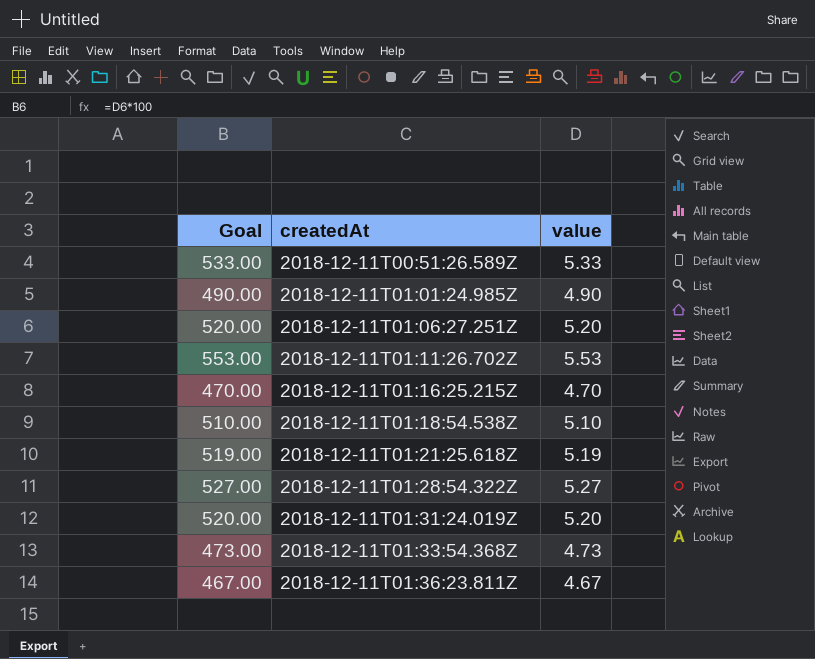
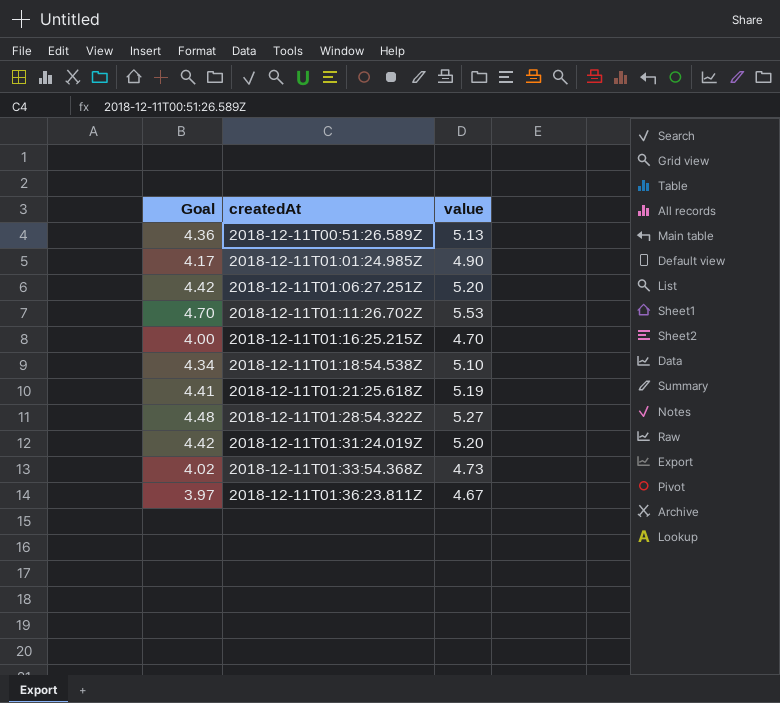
column Goal | formula: [value] * 100 -> [value] * 0.85
2018-12-11T00:51:26.589Z | value: 5.33 -> 5.13

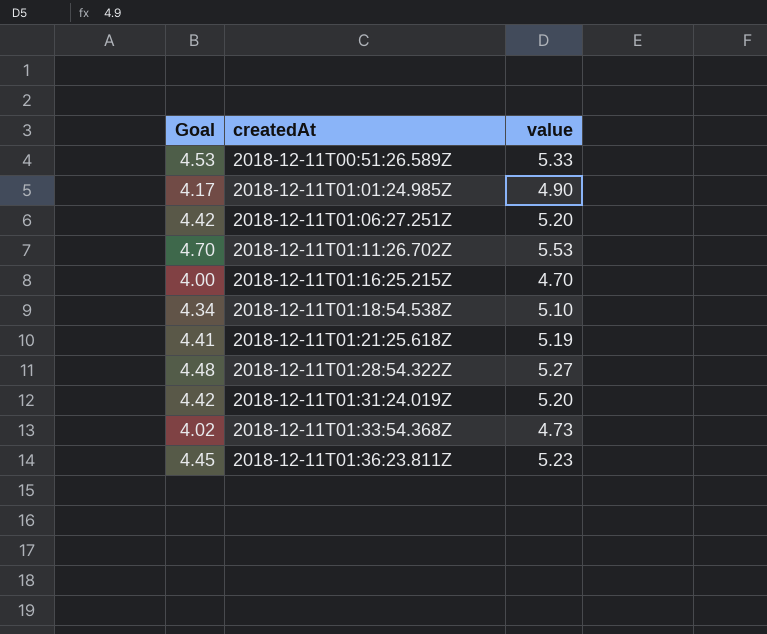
2018-12-11T00:51:26.589Z | Goal: 4.36 -> 4.53
2018-12-11T00:51:26.589Z | value: 5.13 -> 5.33
2018-12-11T01:36:23.811Z | Goal: 3.97 -> 4.45
2018-12-11T01:36:23.811Z | value: 4.67 -> 5.23

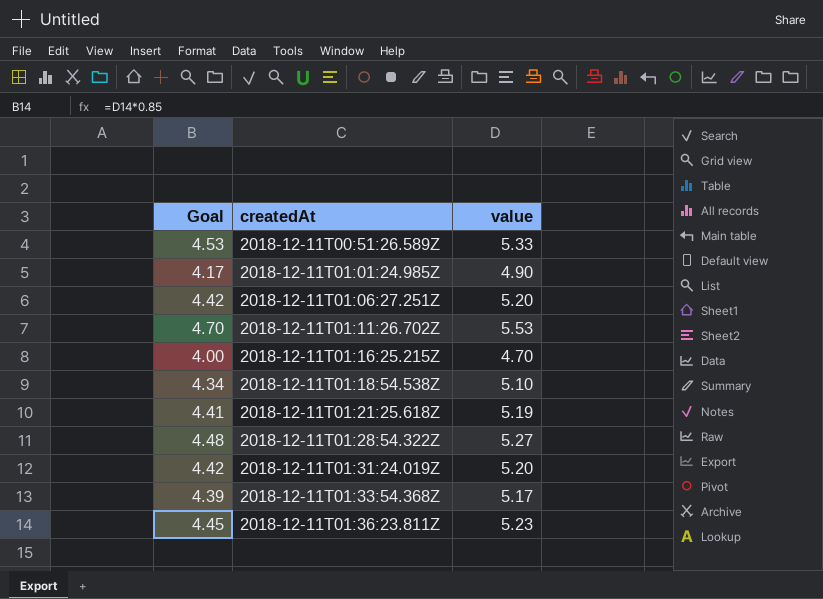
2018-12-11T01:33:54.368Z | Goal: 4.02 -> 4.39
2018-12-11T01:33:54.368Z | value: 4.73 -> 5.17

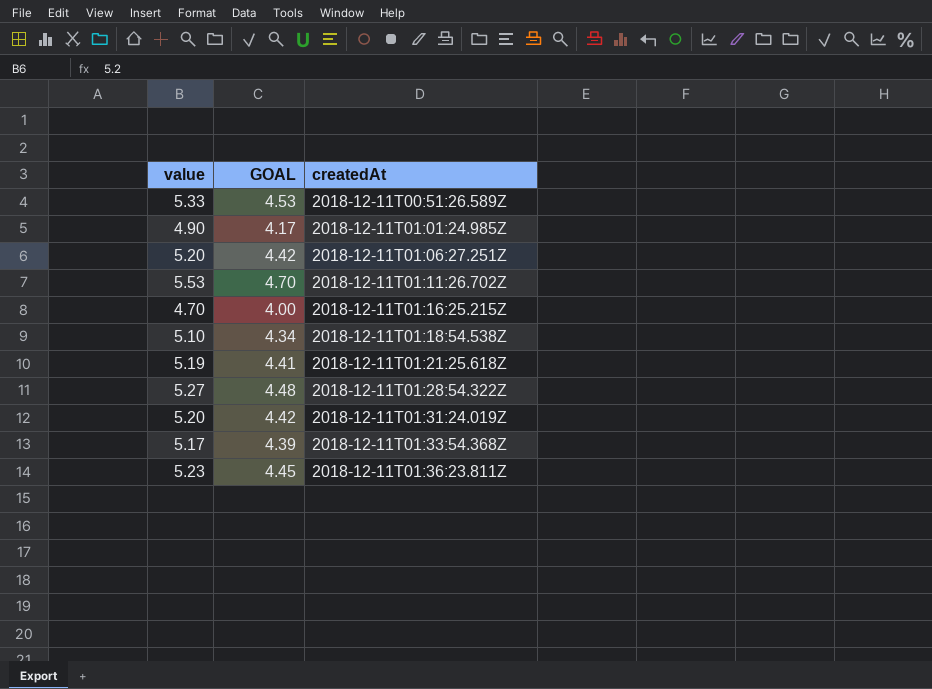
column value | position: 3 -> 1
column name: Goal -> GOAL

